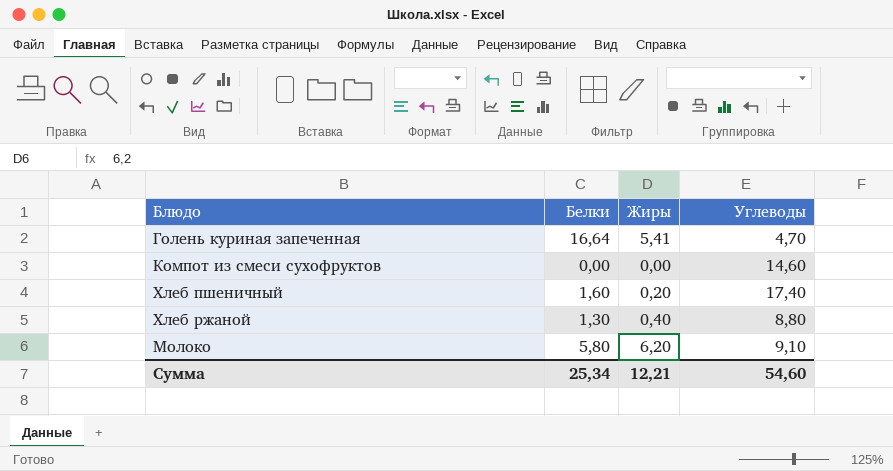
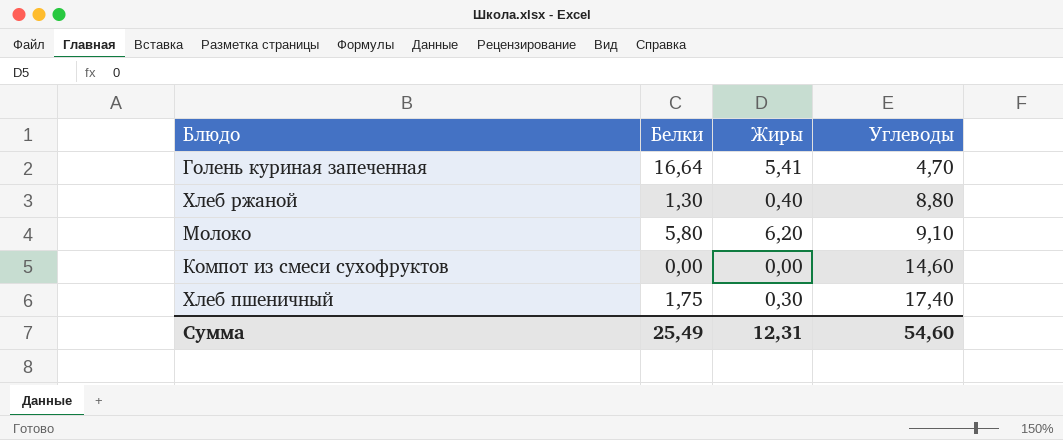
row order: none -> Углеводы ascending
Хлеб пшеничный | Белки: 1,60 -> 1,75
Хлеб пшеничный | Жиры: 0,20 -> 0,30
Сумма | Белки: 25,34 -> 25,49
Сумма | Жиры: 12,21 -> 12,31

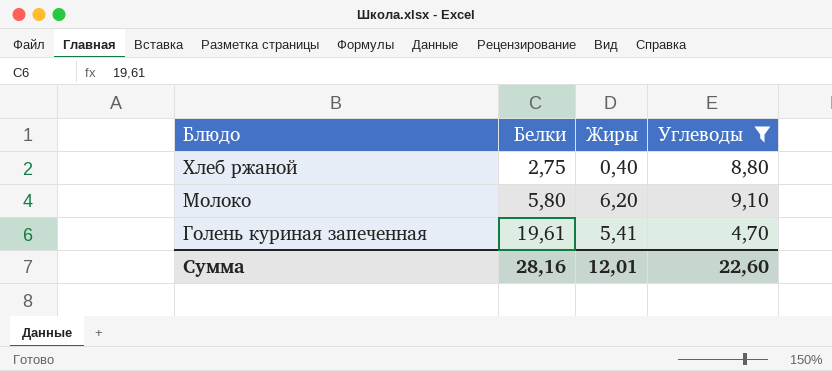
filter: none -> Углеводы <= 9,10
row order: Углеводы ascending -> Блюдо descending
Хлеб ржаной | Белки: 1,30 -> 2,75
Голень куриная запеченная | Белки: 16,64 -> 19,61
Сумма | Белки: 25,49 -> 28,16
Сумма | Жиры: 12,31 -> 12,01
Сумма | Углеводы: 54,60 -> 22,60

